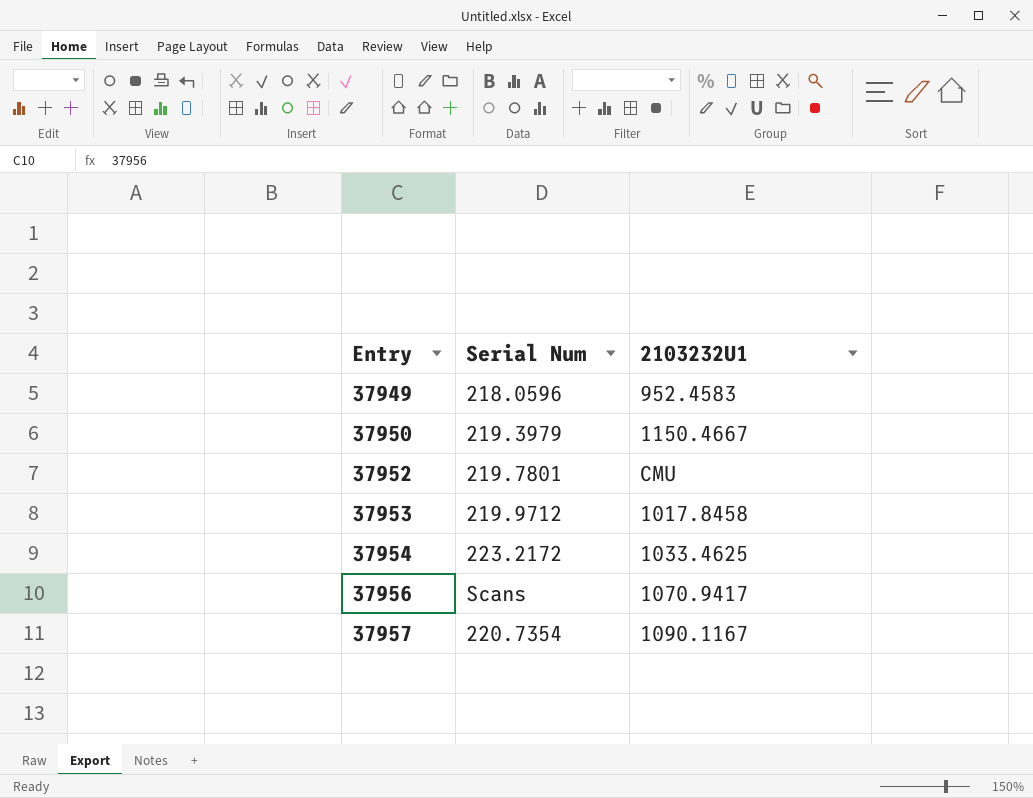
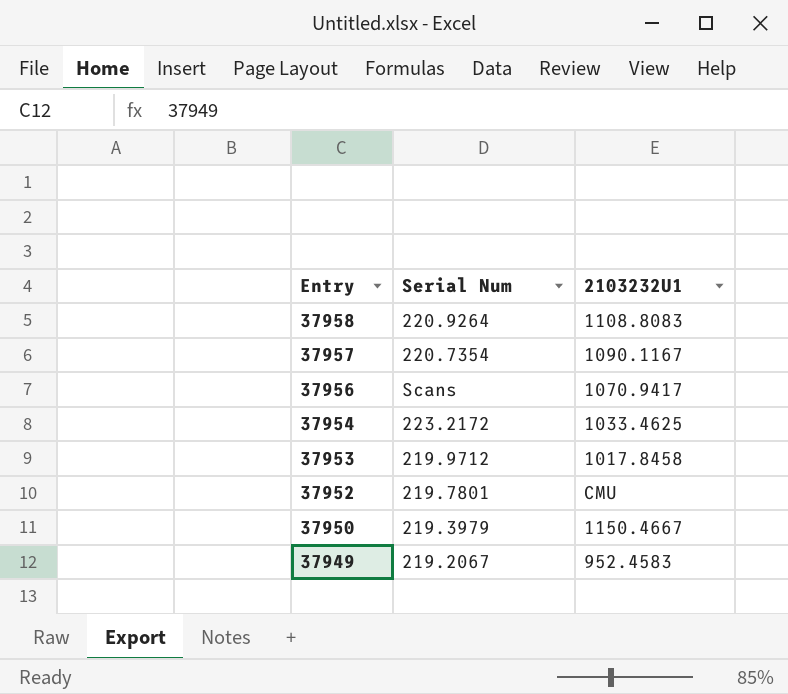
row order: Entry ascending -> Entry descending
row 37958: none -> 220.9264 | 1108.8083
37949 | Serial Num: 218.0596 -> 219.2067

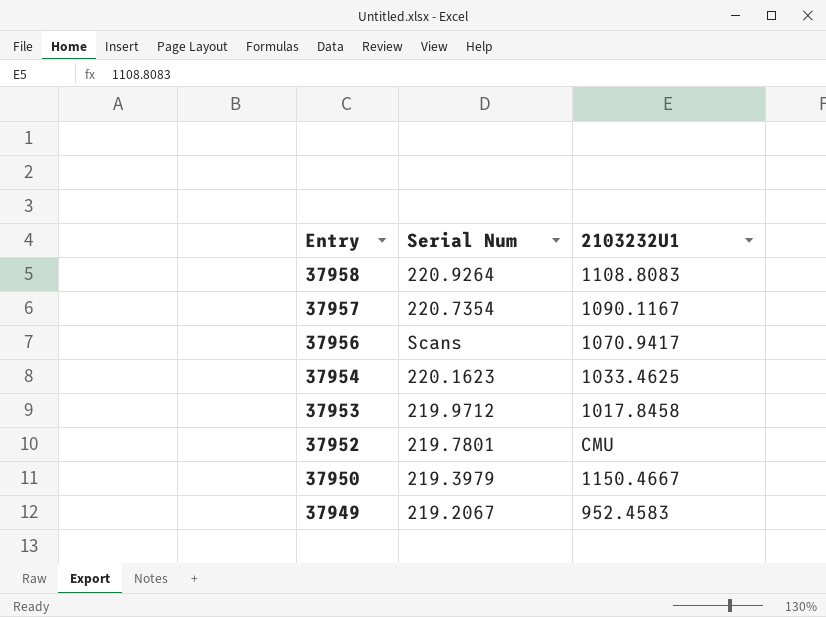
37954 | Serial Num: 223.2172 -> 220.1623

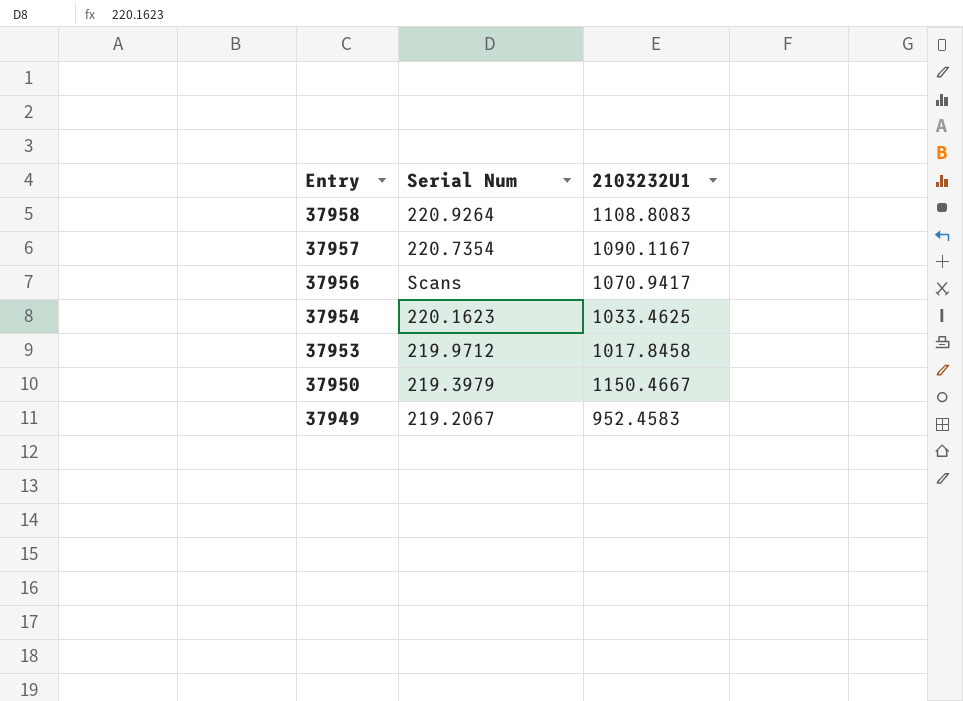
row 37952: 219.7801 | CMU -> none

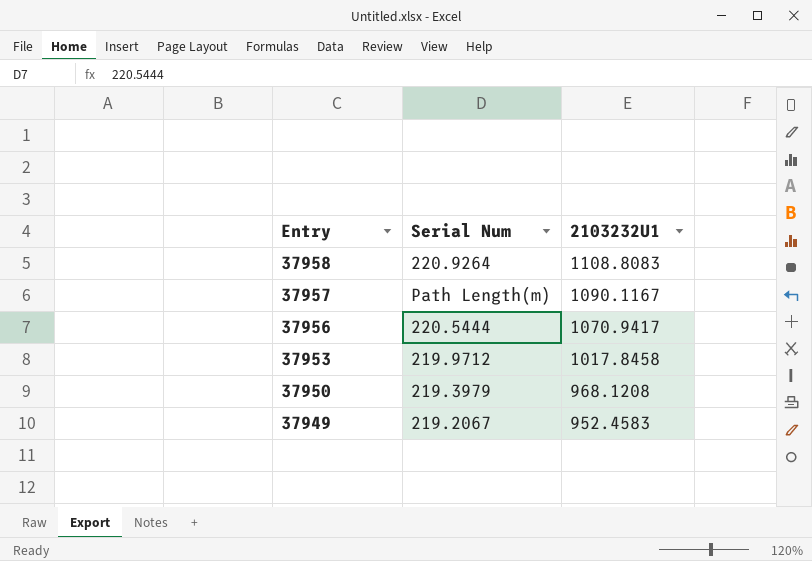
row 37954: 220.1623 | 1033.4625 -> none
37957 | Serial Num: 220.7354 -> Path Length(m)
37956 | Serial Num: Scans -> 220.5444
37950 | 2103232U1: 1150.4667 -> 968.1208

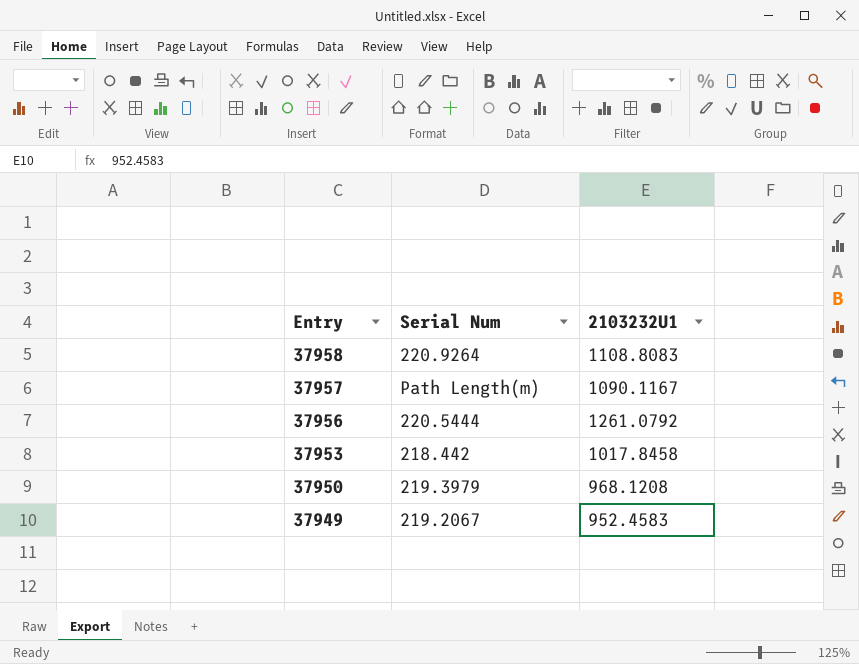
37956 | 2103232U1: 1070.9417 -> 1261.0792
37953 | Serial Num: 219.9712 -> 218.442

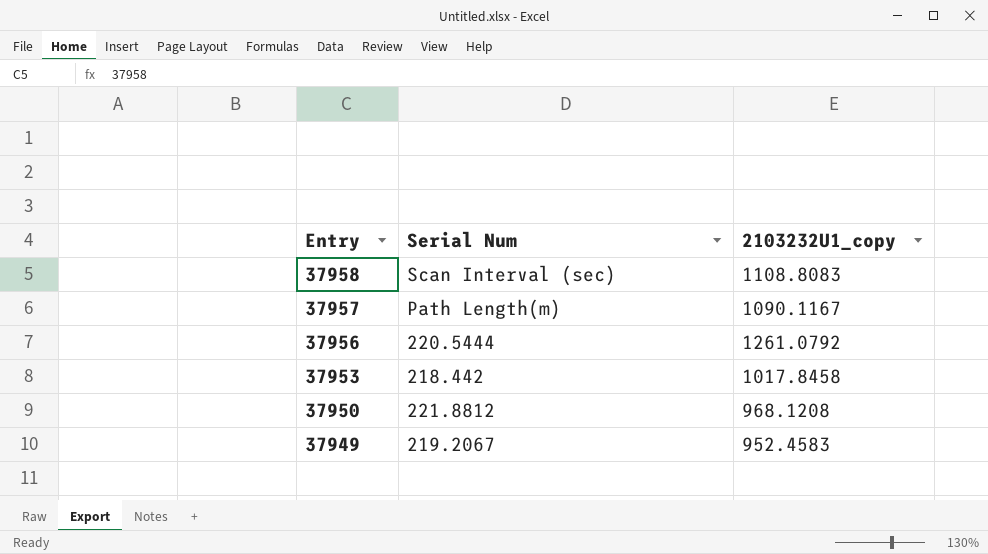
column name: 2103232U1 -> 2103232U1_copy
37958 | Serial Num: 220.9264 -> Scan Interval (sec)
37950 | Serial Num: 219.3979 -> 221.8812

